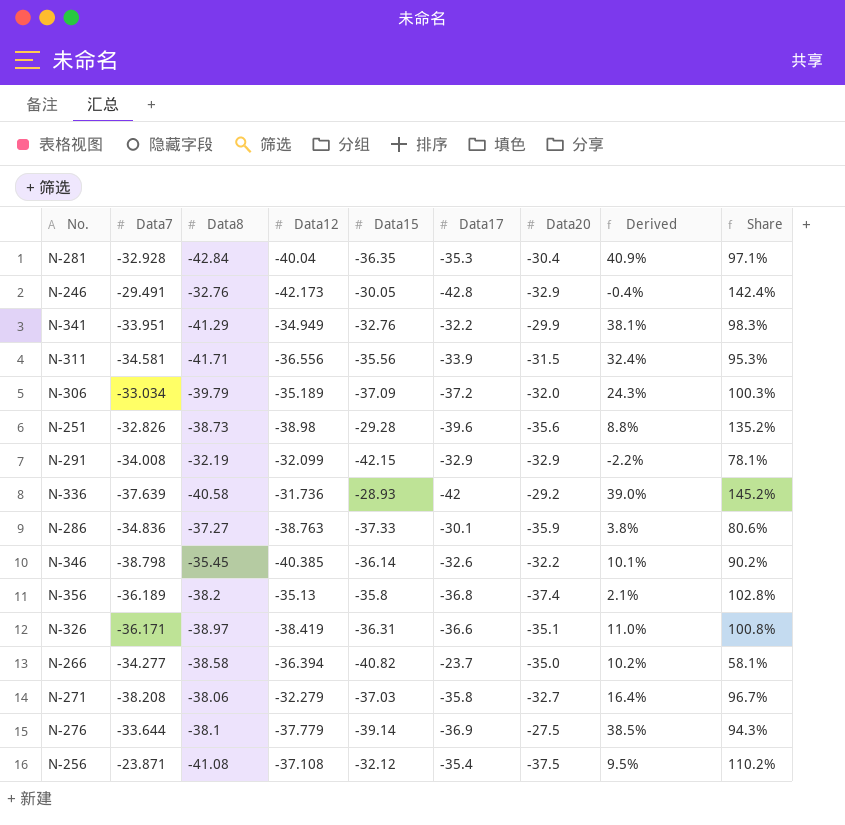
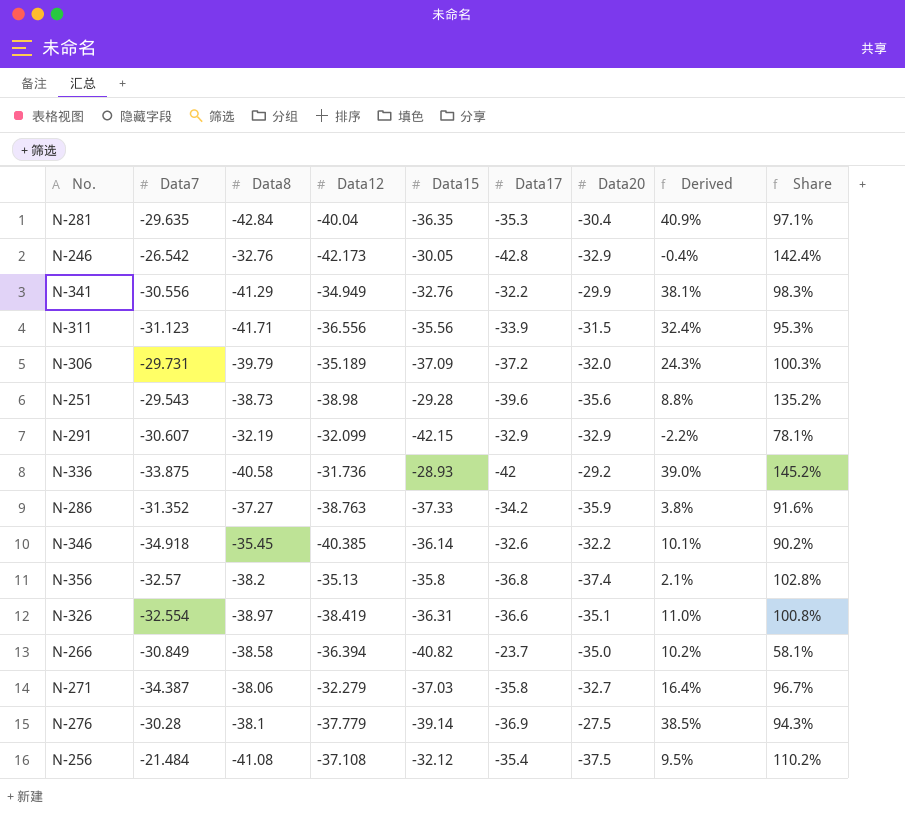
N-281 | Data7: -32.928 -> -29.635
N-246 | Data7: -29.491 -> -26.542
N-341 | Data7: -33.951 -> -30.556
N-311 | Data7: -34.581 -> -31.123
N-306 | Data7: -33.034 -> -29.731
N-251 | Data7: -32.826 -> -29.543
N-291 | Data7: -34.008 -> -30.607
N-336 | Data7: -37.639 -> -33.875
N-286 | Data7: -34.836 -> -31.352
N-286 | Data17: -30.1 -> -34.2
N-286 | Share: 80.6% -> 91.6%
N-346 | Data7: -38.798 -> -34.918
N-356 | Data7: -36.189 -> -32.57
N-326 | Data7: -36.171 -> -32.554
N-266 | Data7: -34.277 -> -30.849
N-271 | Data7: -38.208 -> -34.387
N-276 | Data7: -33.644 -> -30.28
N-256 | Data7: -23.871 -> -21.484

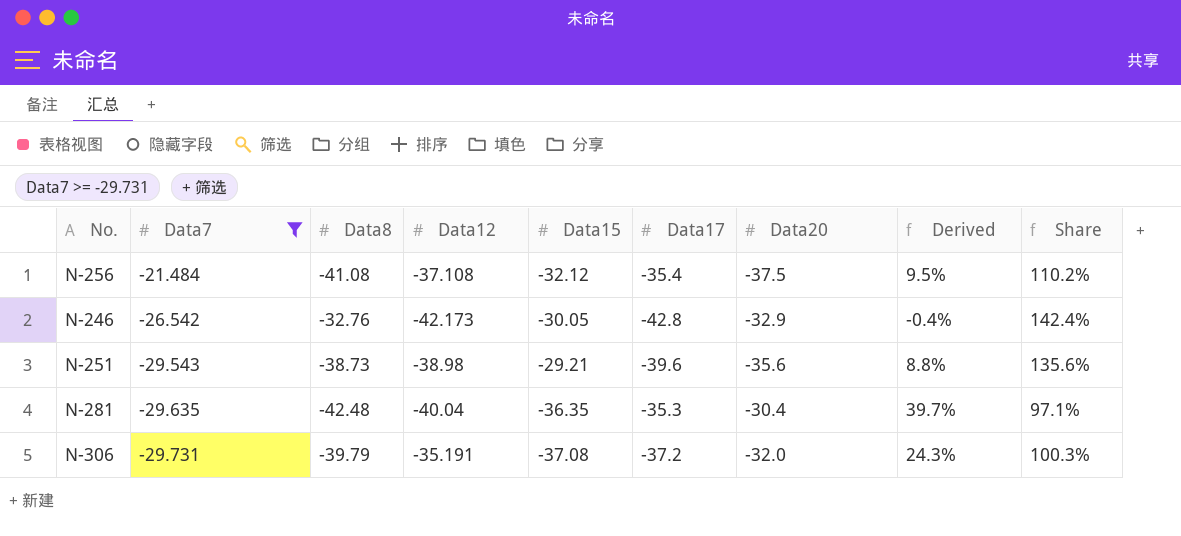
filter: none -> Data7 >= -29.731
row order: none -> Data7 descending
N-251 | Data15: -29.28 -> -29.21
N-251 | Share: 135.2% -> 135.6%
N-281 | Data8: -42.84 -> -42.48
N-281 | Derived: 40.9% -> 39.7%
N-306 | Data12: -35.189 -> -35.191
N-306 | Data15: -37.09 -> -37.08

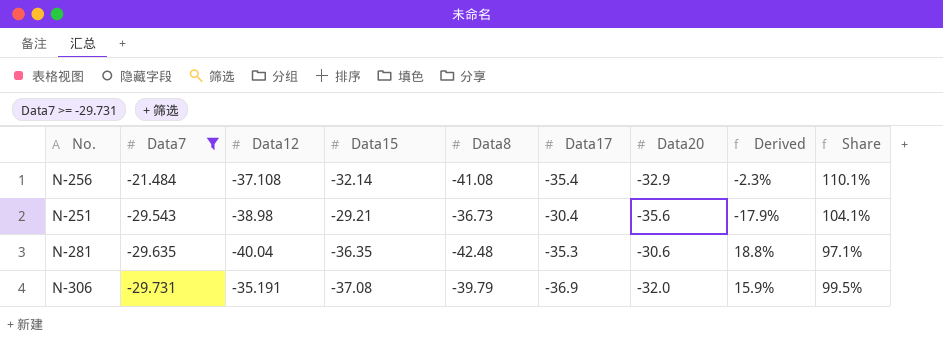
column Data8 | position: 3 -> 5
column Derived | formula: ([Data8] - [Data20]) / [Data20] -> ([Data15] - [Data20]) / [Data20]
row N-246: -26.542 | -32.76 | -42.173 | -30.05 | -42.8 | -32.9 | -0.4% | 142.4% -> none
N-256 | Data15: -32.12 -> -32.14
N-256 | Data20: -37.5 -> -32.9
N-256 | Share: 110.2% -> 110.1%
N-251 | Data8: -38.73 -> -36.73
N-251 | Data17: -39.6 -> -30.4
N-251 | Share: 135.6% -> 104.1%
N-281 | Data20: -30.4 -> -30.6
N-306 | Data17: -37.2 -> -36.9
N-306 | Share: 100.3% -> 99.5%

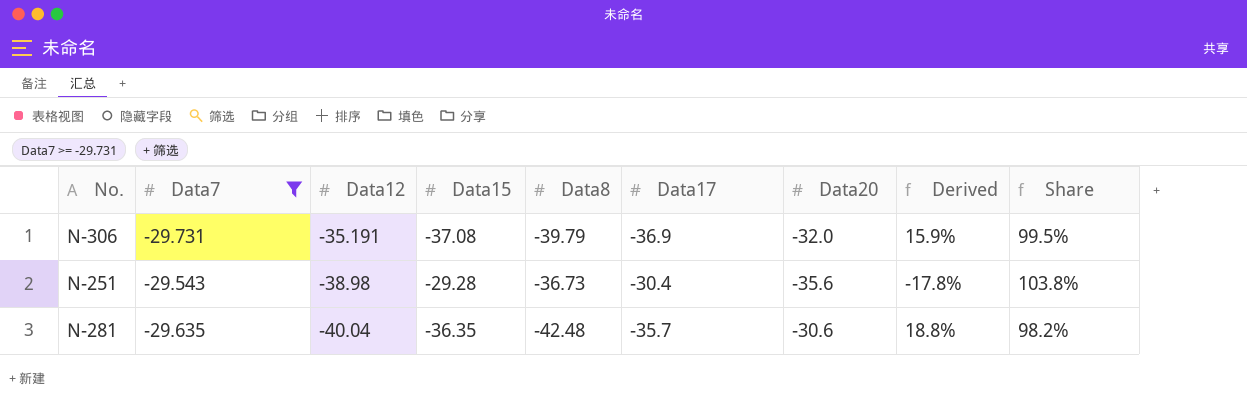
row order: Data7 descending -> Data12 descending
row N-256: -21.484 | -37.108 | -32.14 | -41.08 | -35.4 | -32.9 | -2.3% | 110.1% -> none
N-251 | Data15: -29.21 -> -29.28
N-251 | Derived: -17.9% -> -17.8%
N-251 | Share: 104.1% -> 103.8%
N-281 | Data17: -35.3 -> -35.7
N-281 | Share: 97.1% -> 98.2%

